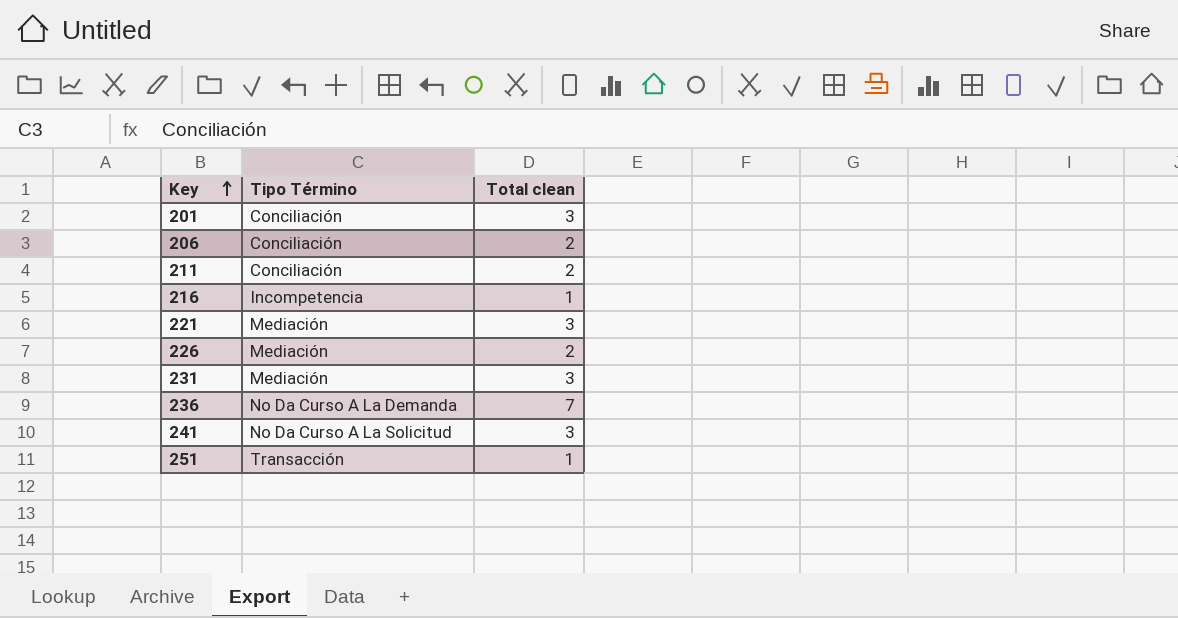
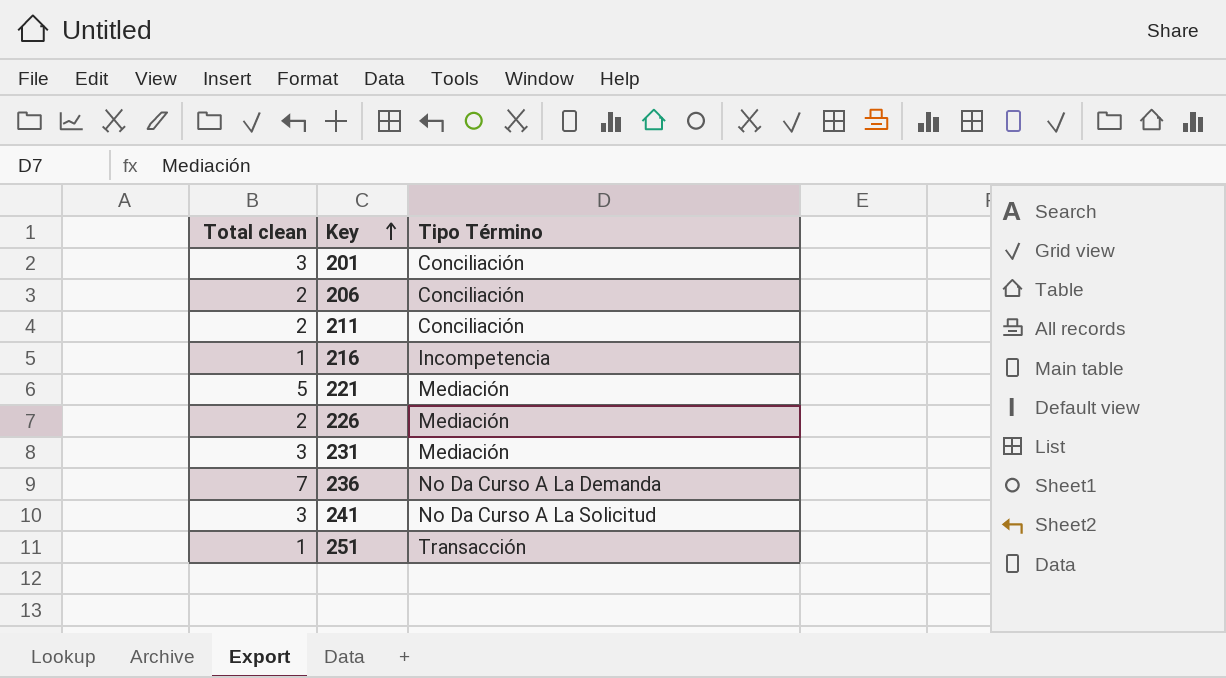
column Total clean | position: 3 -> 1
221 | Total clean: 3 -> 5

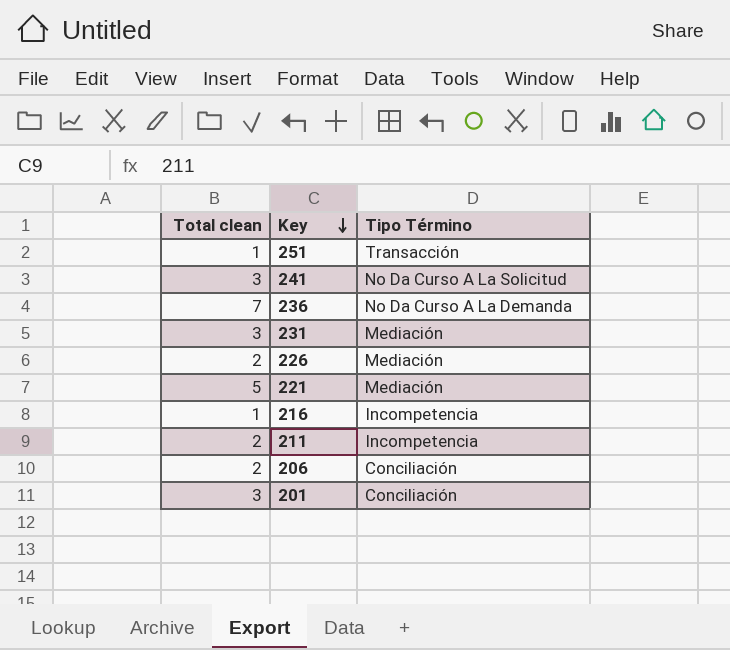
row order: Key ascending -> Key descending
211 | Tipo Término: Conciliación -> Incompetencia

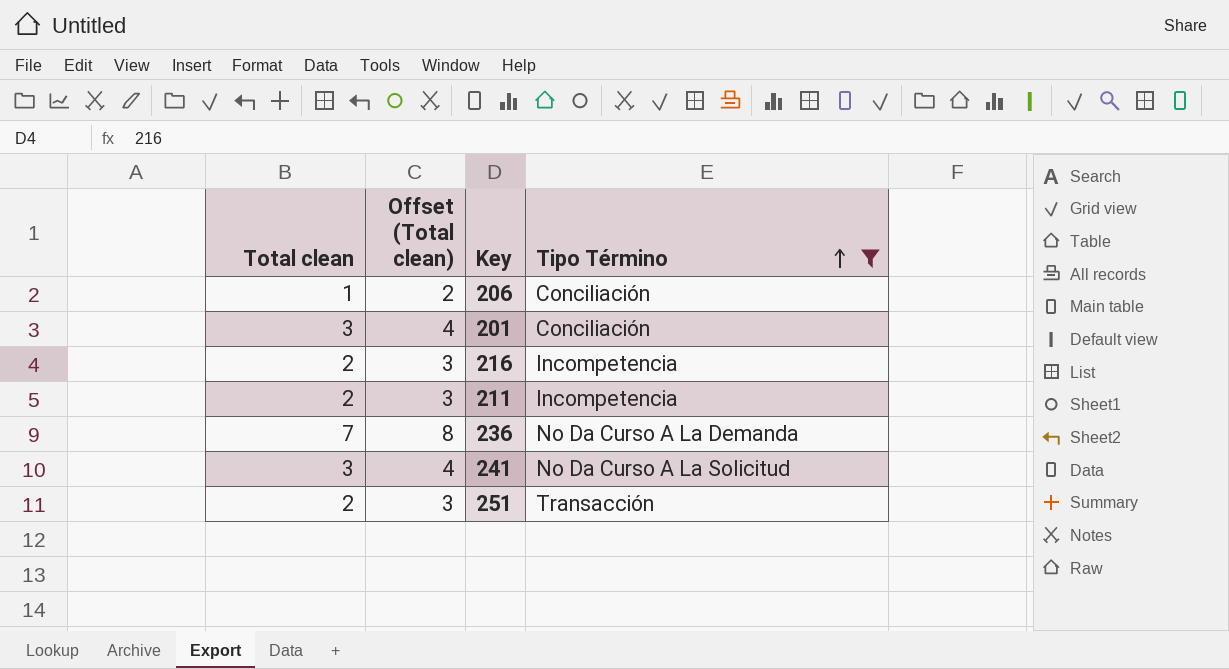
filter: none -> Tipo Término != Mediación
row order: Key descending -> Tipo Término ascending
column Offset (Total clean) | formula: none -> [Total clean] + 1
206 | Total clean: 2 -> 1
216 | Total clean: 1 -> 2
251 | Total clean: 1 -> 2

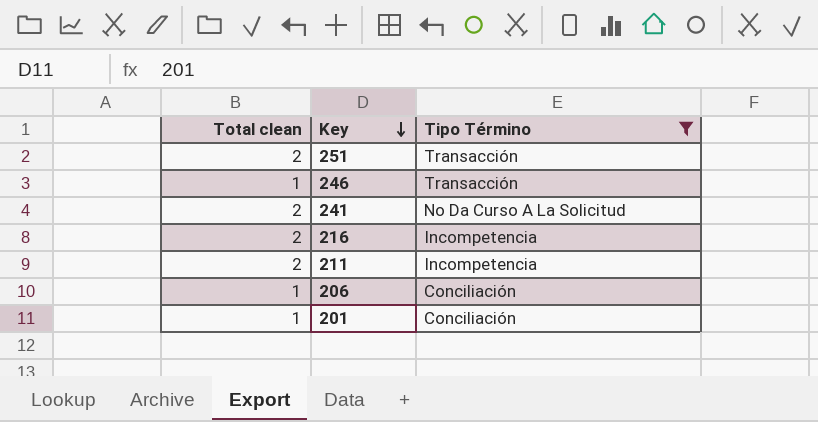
row order: Tipo Término ascending -> Key descending
column Offset (Total clean) | formula: [Total clean] + 1 -> none
row 236: 7 | 8 | No Da Curso A La Demanda -> none
row 246: none -> 1 | Transacción
241 | Total clean: 3 -> 2
201 | Total clean: 3 -> 1

